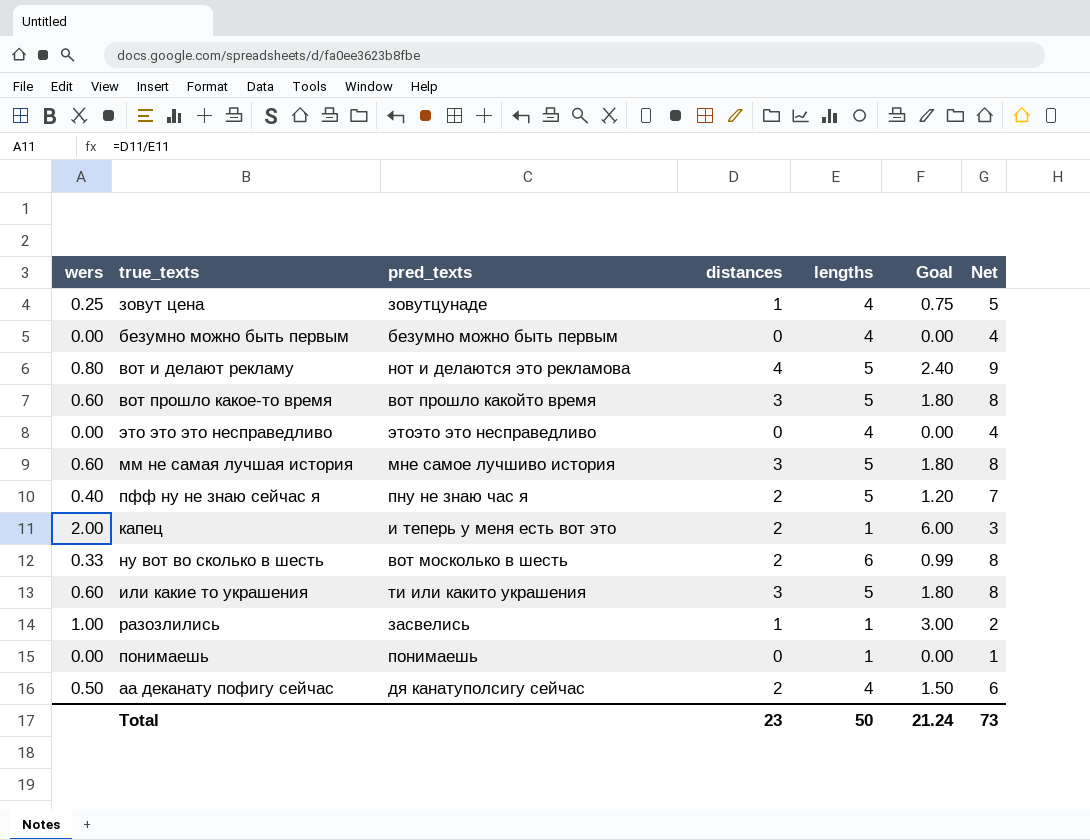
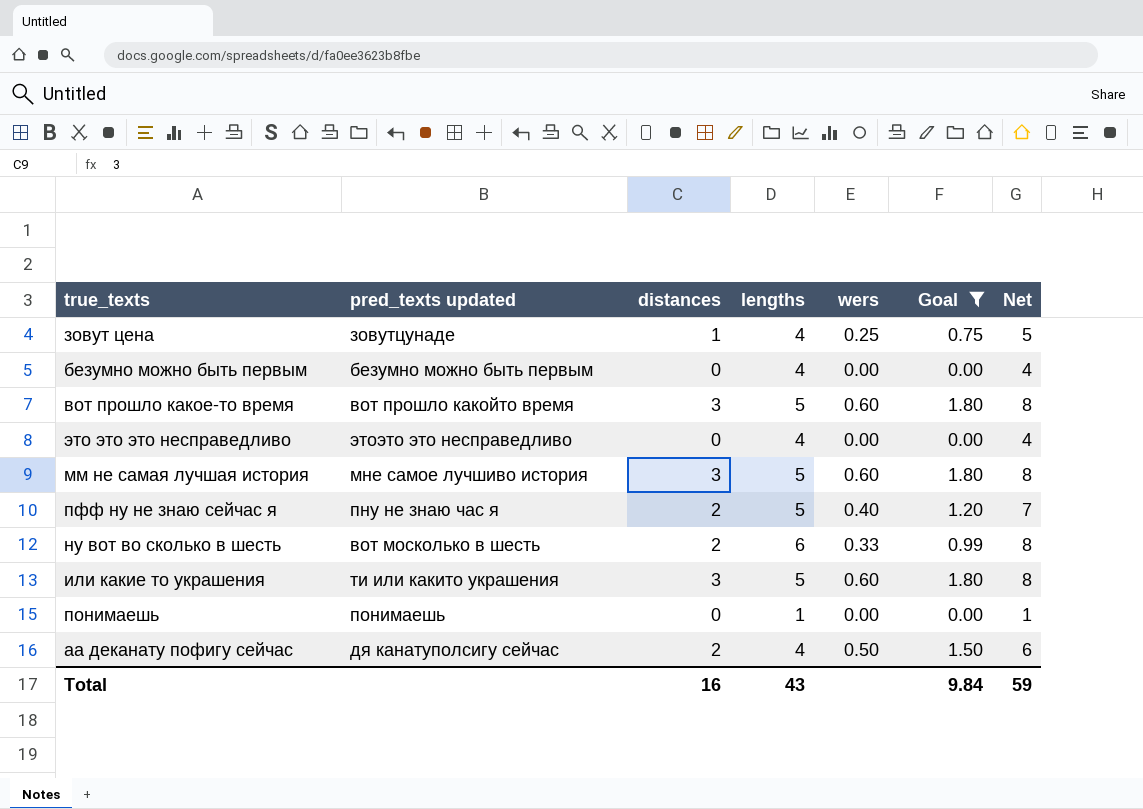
filter: none -> Goal <= 1.80
column name: pred_texts -> pred_texts updated
column wers | position: 1 -> 5
Total | distances: 23 -> 16
Total | lengths: 50 -> 43
Total | Goal: 21.24 -> 9.84
Total | Net: 73 -> 59

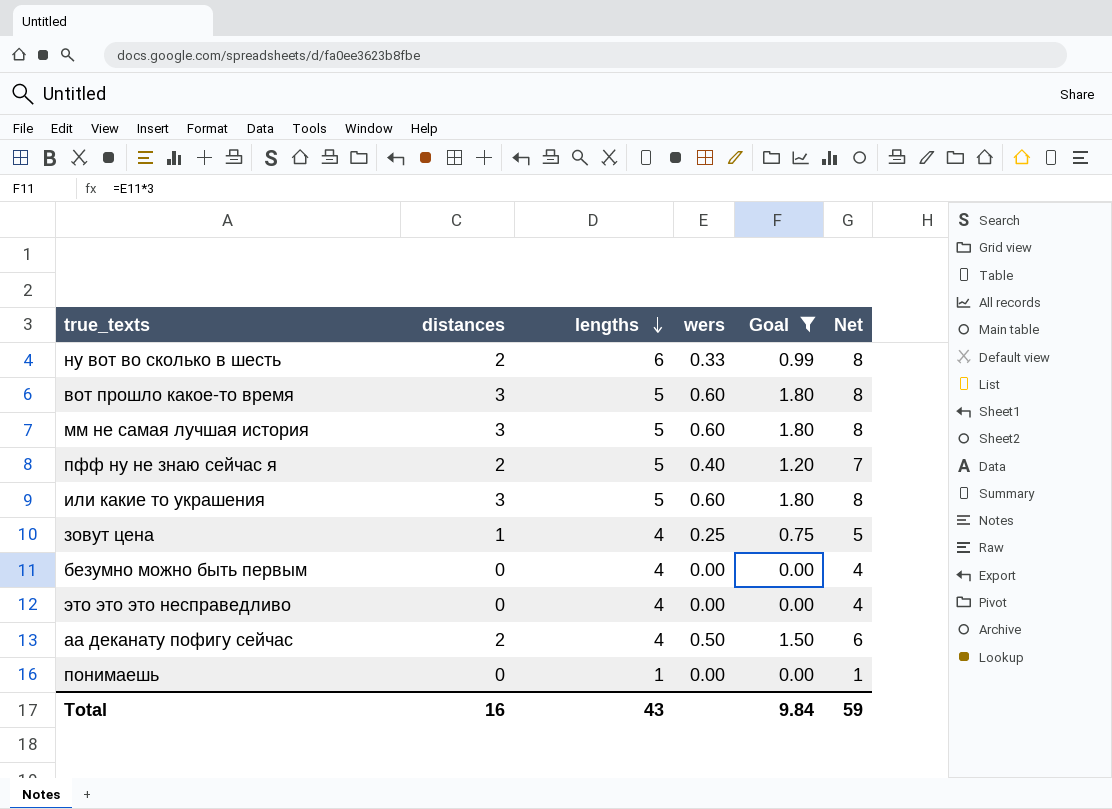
row order: none -> lengths descending
column pred_texts updated | position: 2 -> none

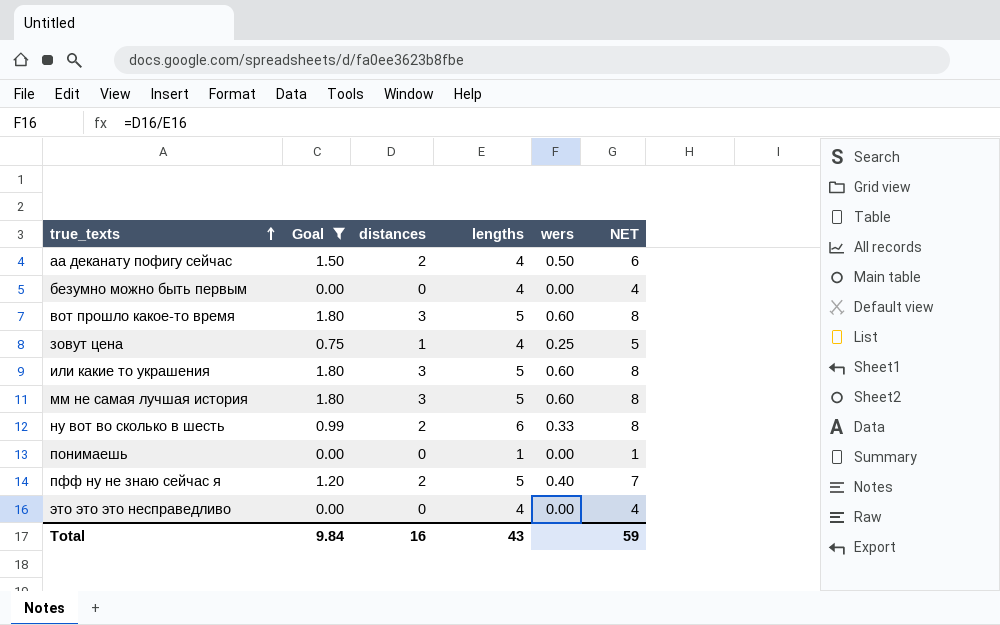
row order: lengths descending -> true_texts ascending
column Goal | position: 5 -> 2
column name: Net -> NET

